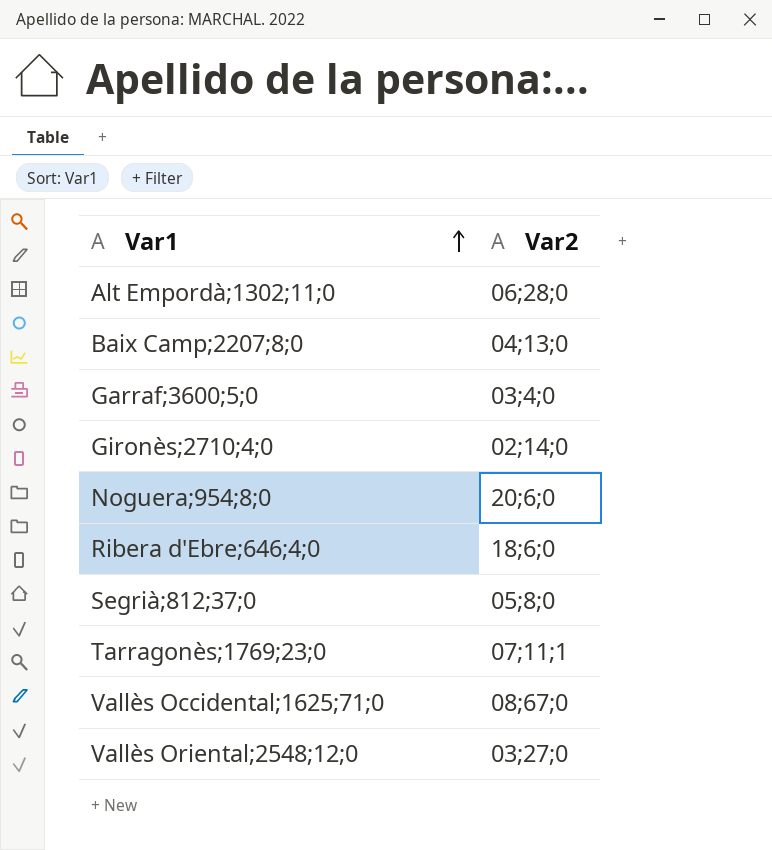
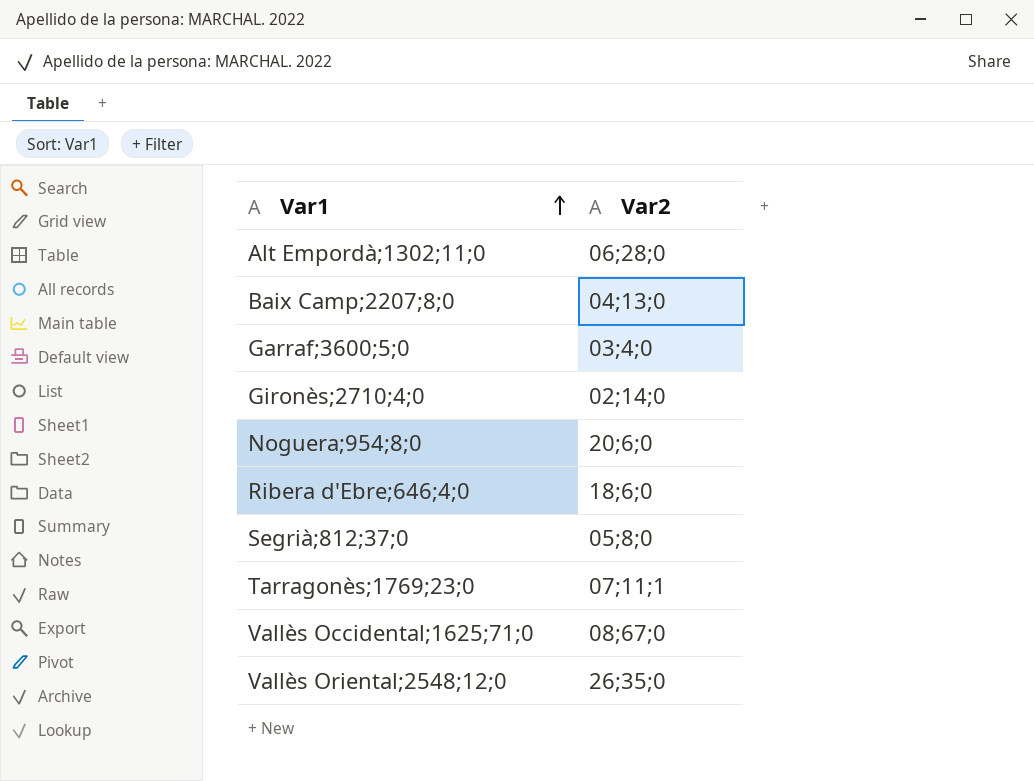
Vallès Oriental;2548;12;0 | Var2: 03;27;0 -> 26;35;0

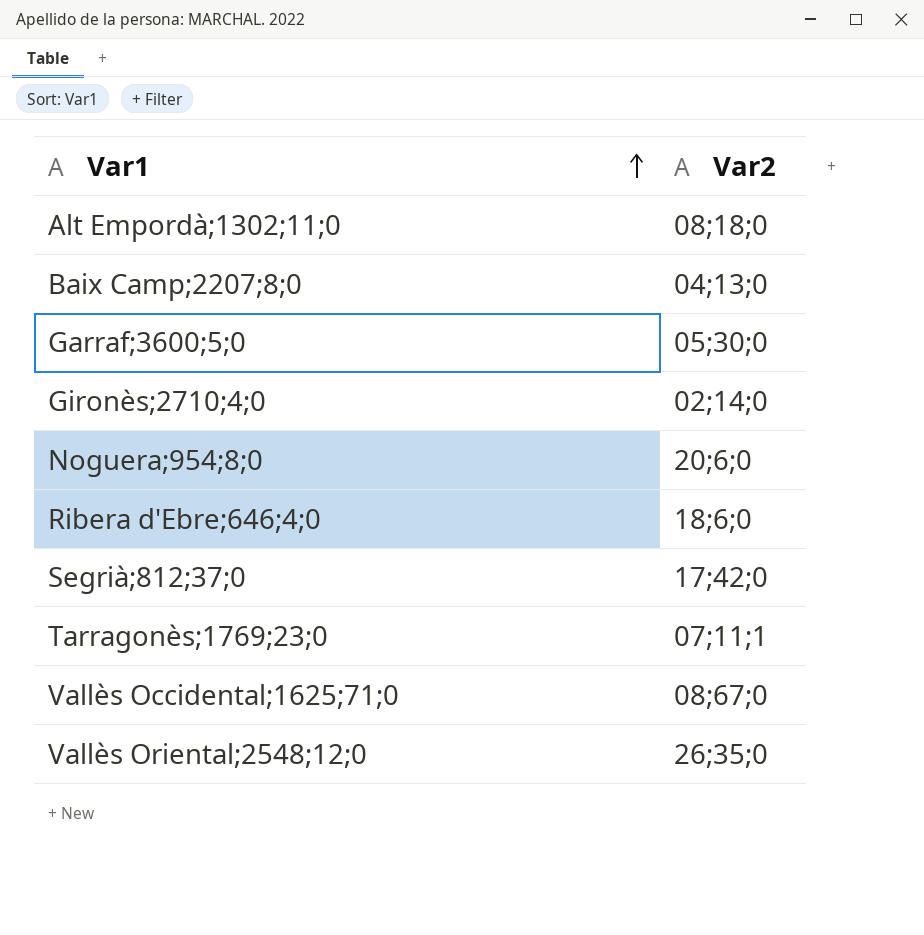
Alt Empordà;1302;11;0 | Var2: 06;28;0 -> 08;18;0
Garraf;3600;5;0 | Var2: 03;4;0 -> 05;30;0
Segrià;812;37;0 | Var2: 05;8;0 -> 17;42;0

